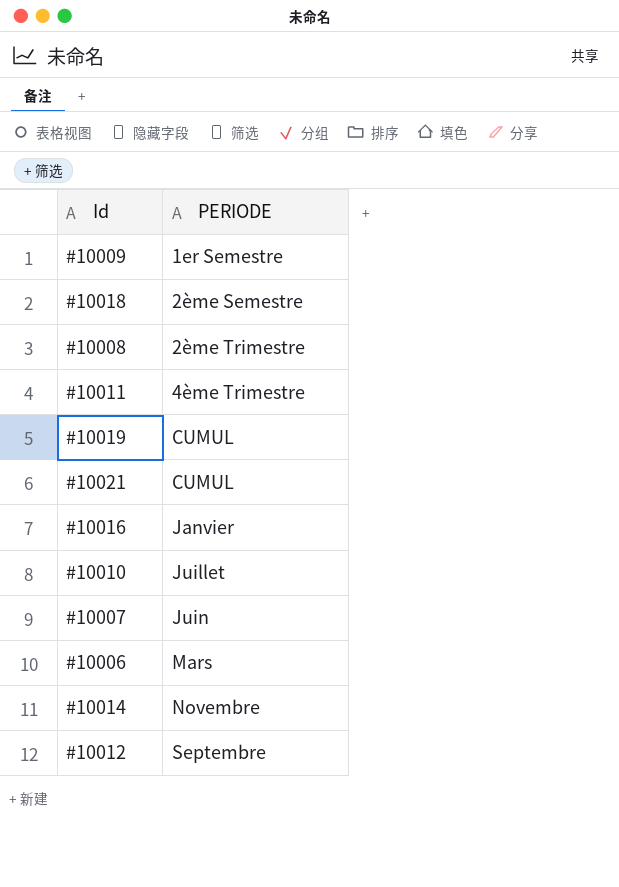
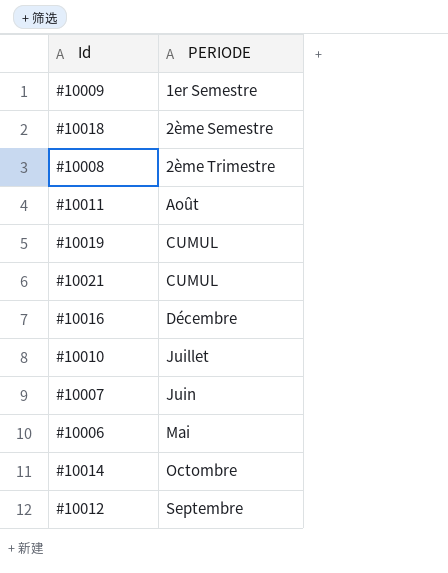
#10011 | PERIODE: 4ème Trimestre -> Août
#10016 | PERIODE: Janvier -> Décembre
#10006 | PERIODE: Mars -> Mai
#10014 | PERIODE: Novembre -> Octombre

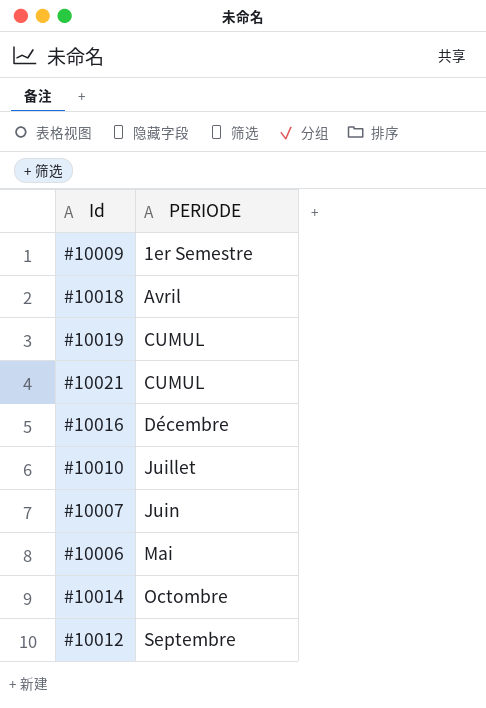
row #10008: 2ème Trimestre -> none
row #10011: Août -> none
#10018 | PERIODE: 2ème Semestre -> Avril

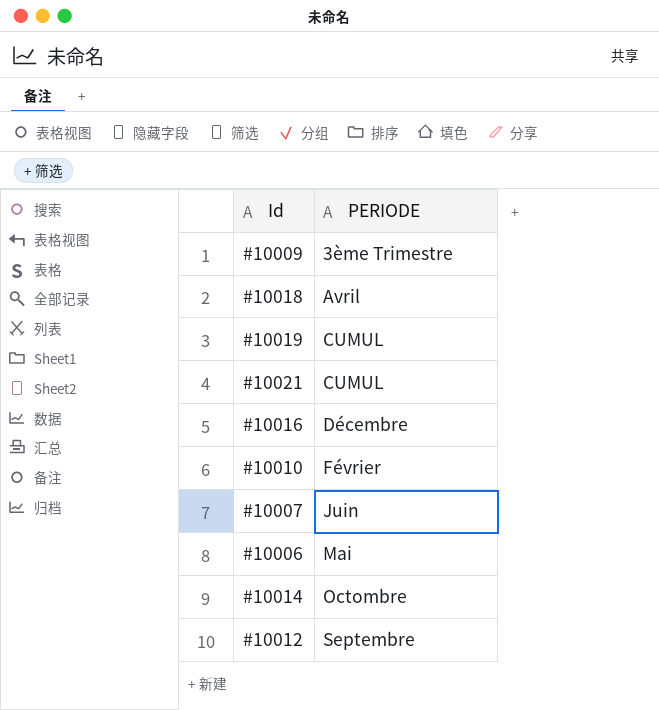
#10009 | PERIODE: 1er Semestre -> 3ème Trimestre
#10010 | PERIODE: Juillet -> Février

